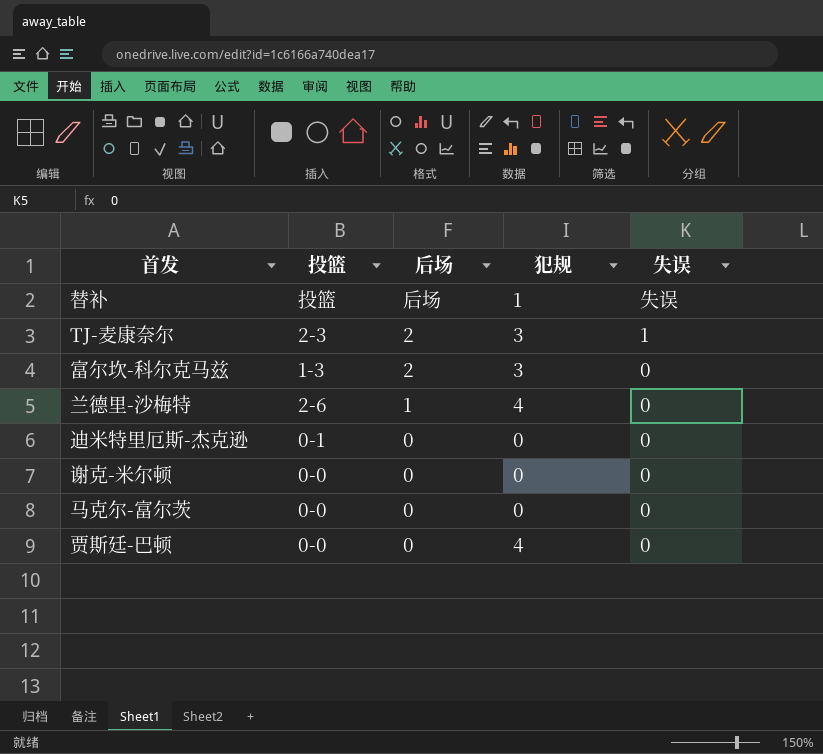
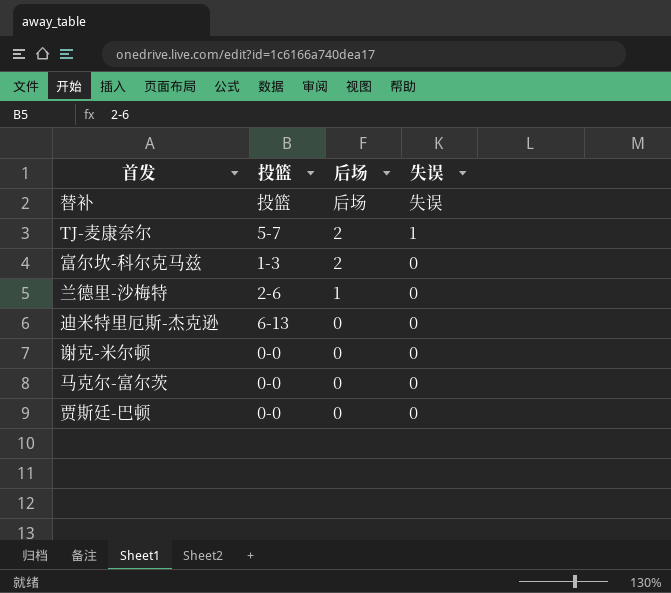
column 犯规 | position: 4 -> none
TJ-麦康奈尔 | 投篮: 2-3 -> 5-7
迪米特里厄斯-杰克逊 | 投篮: 0-1 -> 6-13

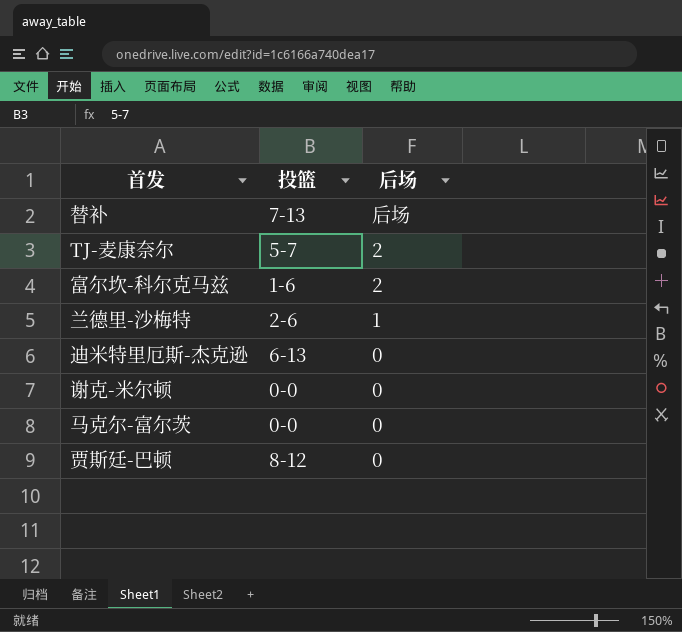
column 失误 | position: 4 -> none
替补 | 投篮: 投篮 -> 7-13
富尔坎-科尔克马兹 | 投篮: 1-3 -> 1-6
贾斯廷-巴顿 | 投篮: 0-0 -> 8-12

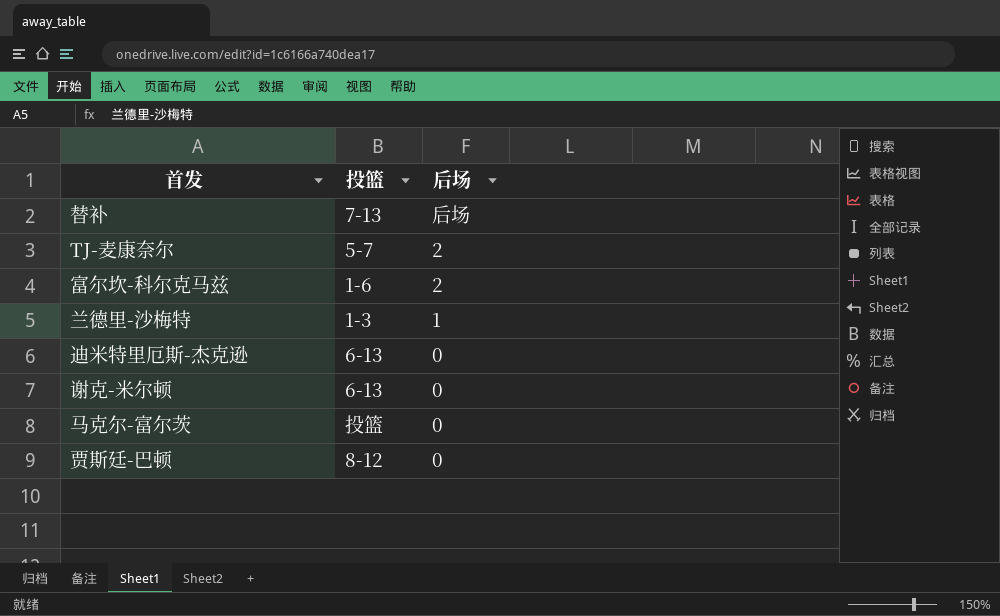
兰德里-沙梅特 | 投篮: 2-6 -> 1-3
谢克-米尔顿 | 投篮: 0-0 -> 6-13
马克尔-富尔茨 | 投篮: 0-0 -> 投篮

